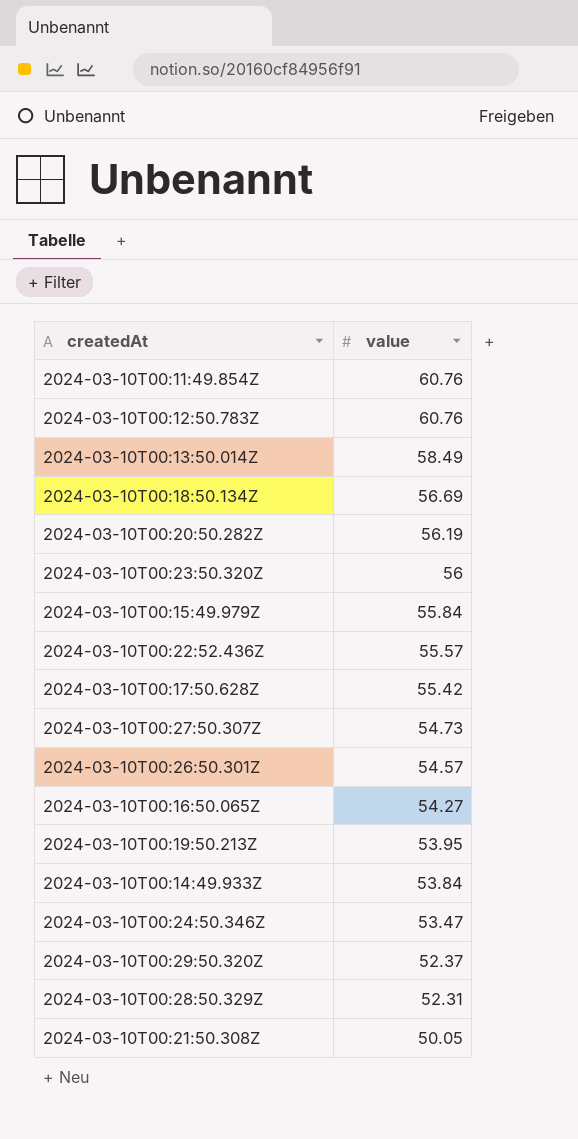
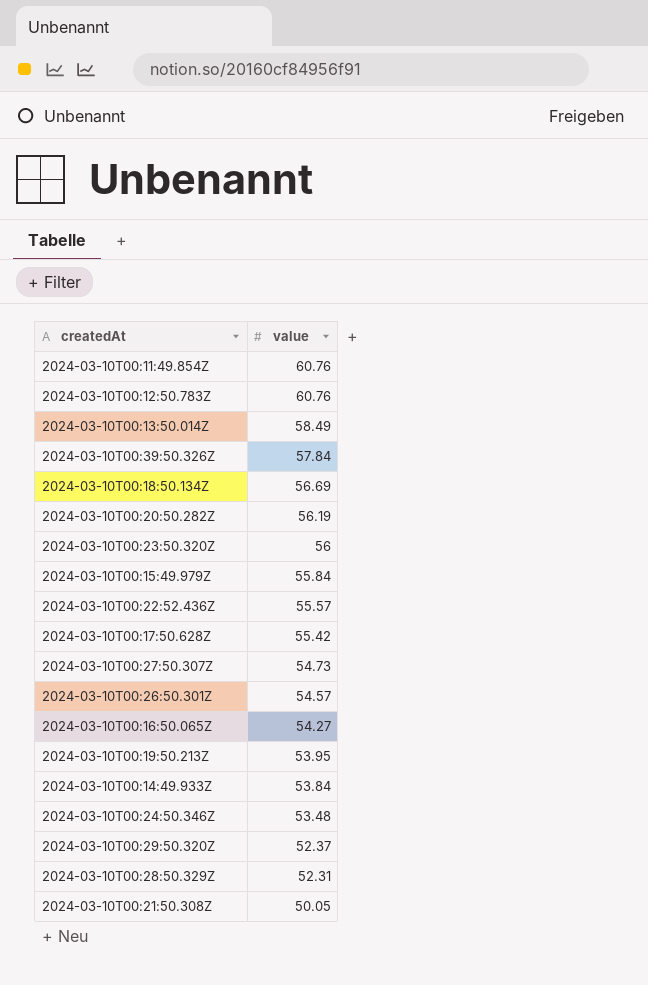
row 2024-03-10T00:39:50.326Z: none -> 57.84
2024-03-10T00:24:50.346Z | value: 53.47 -> 53.48

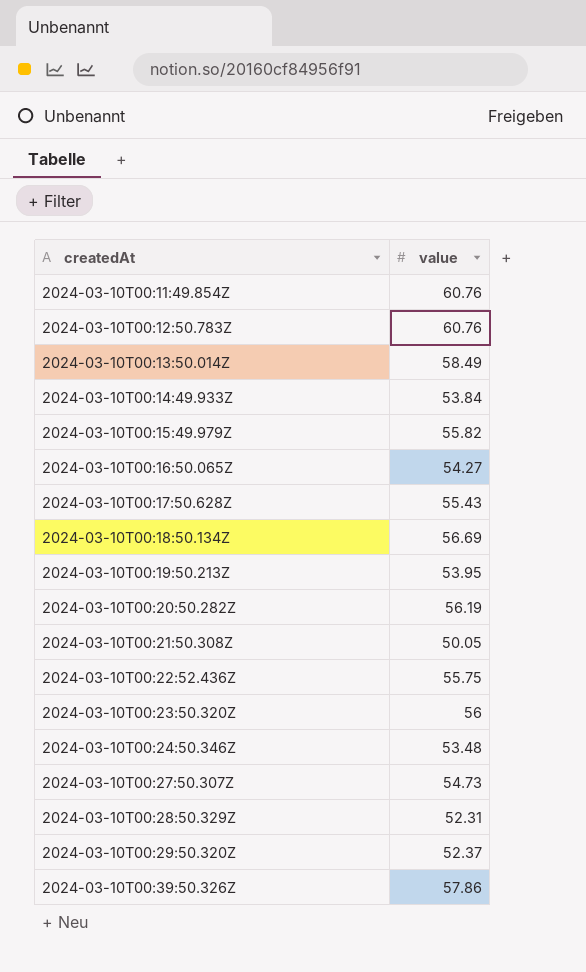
row order: value descending -> createdAt ascending
row 2024-03-10T00:26:50.301Z: 54.57 -> none
2024-03-10T00:15:49.979Z | value: 55.84 -> 55.82
2024-03-10T00:17:50.628Z | value: 55.42 -> 55.43
2024-03-10T00:22:52.436Z | value: 55.57 -> 55.75
2024-03-10T00:39:50.326Z | value: 57.84 -> 57.86

